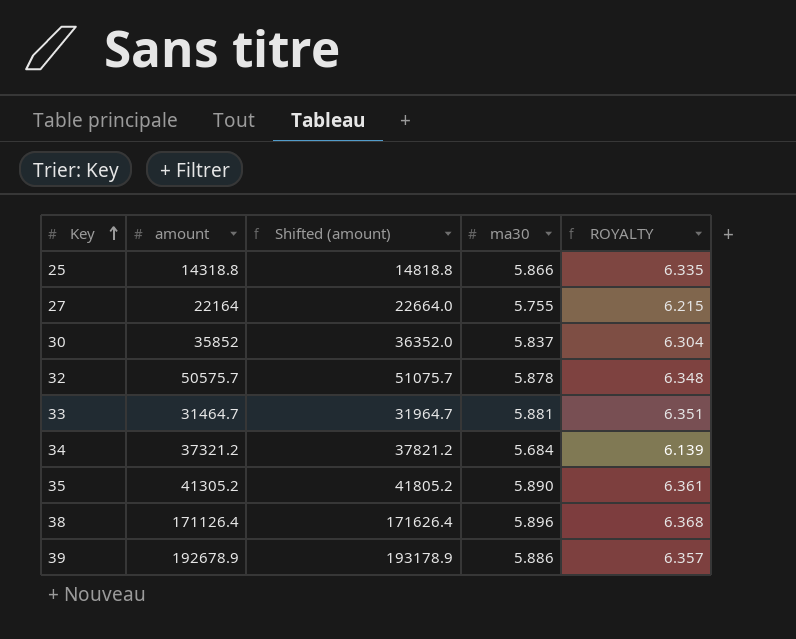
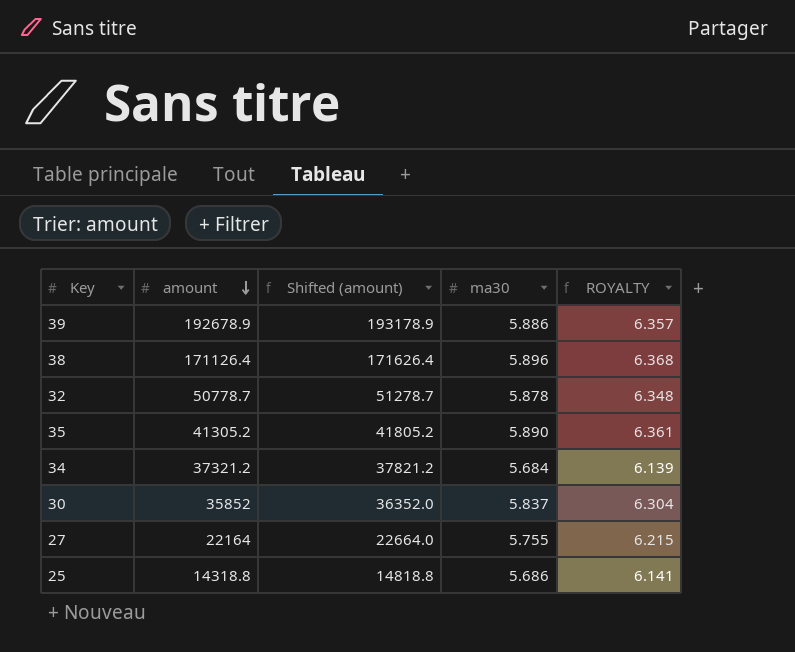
row order: Key ascending -> amount descending
row 33: 31464.7 | 31964.7 | 5.881 | 6.351 -> none
32 | amount: 50575.7 -> 50778.7
32 | Shifted (amount): 51075.7 -> 51278.7
25 | ma30: 5.866 -> 5.686
25 | ROYALTY: 6.335 -> 6.141

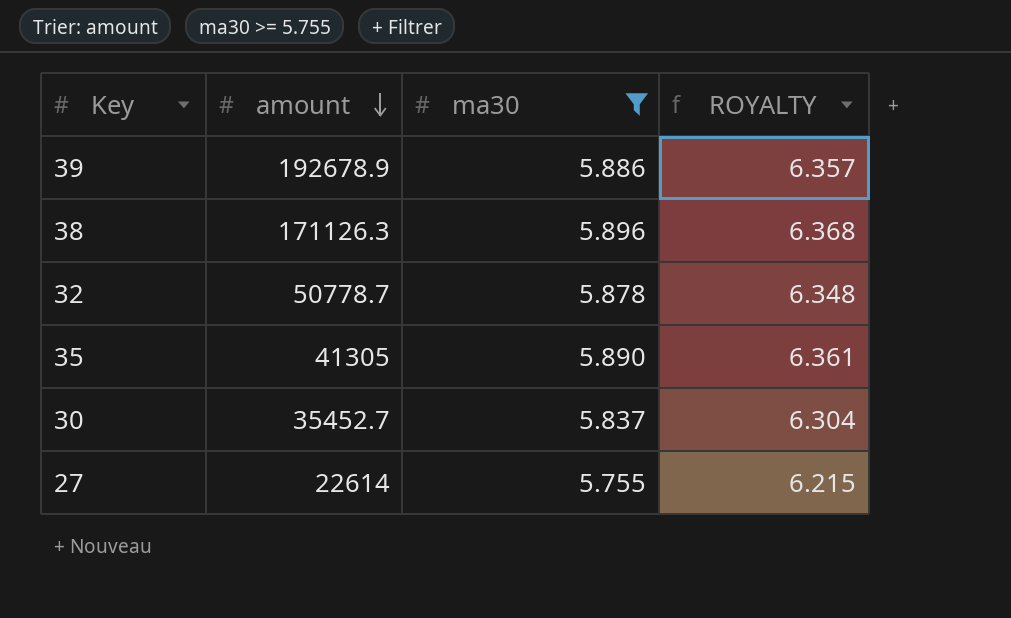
filter: none -> ma30 >= 5.755
column Shifted (amount) | formula: [amount] + 500 -> none
38 | amount: 171126.4 -> 171126.3
35 | amount: 41305.2 -> 41305
30 | amount: 35852 -> 35452.7
27 | amount: 22164 -> 22614

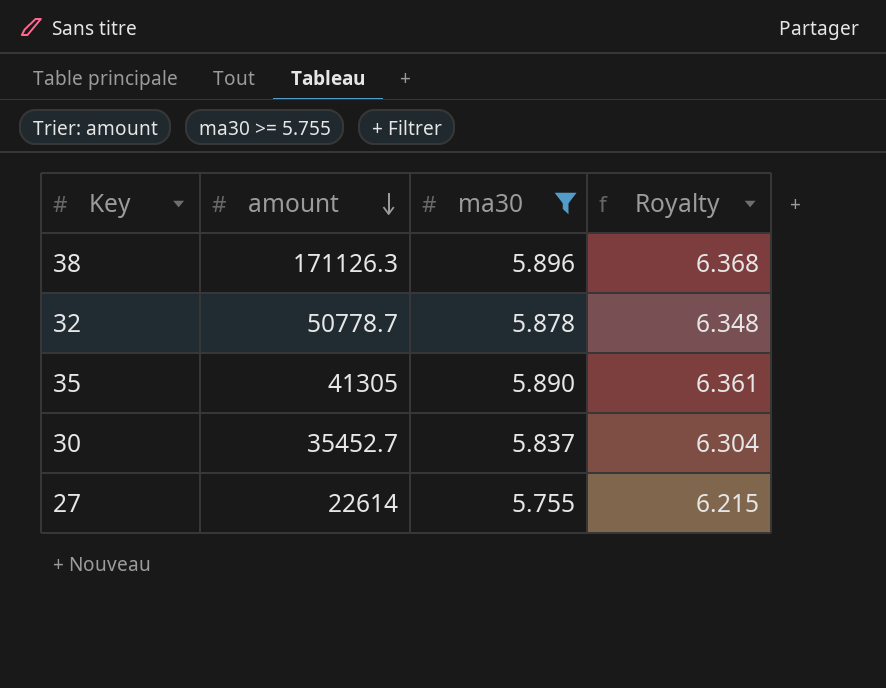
column name: ROYALTY -> Royalty
row 39: 192678.9 | 5.886 | 6.357 -> none

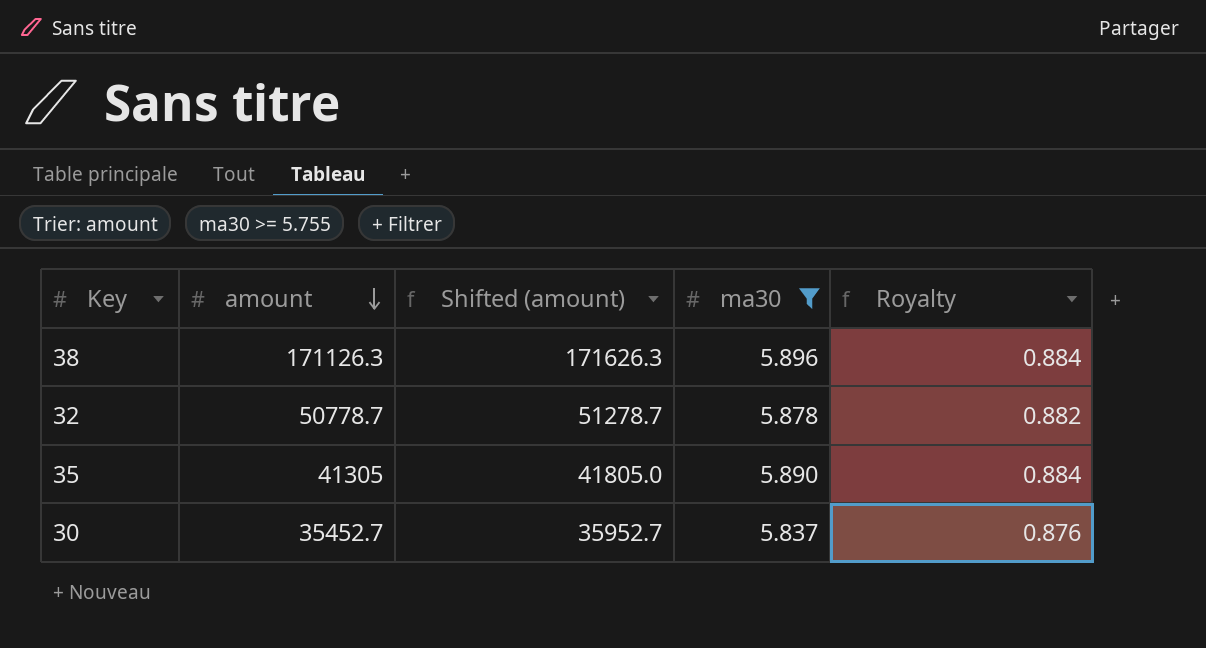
column Shifted (amount) | formula: none -> [amount] + 500
column Royalty | formula: [ma30] * 1.08 -> [ma30] * 0.15
row 27: 22614 | 5.755 | 6.215 -> none

